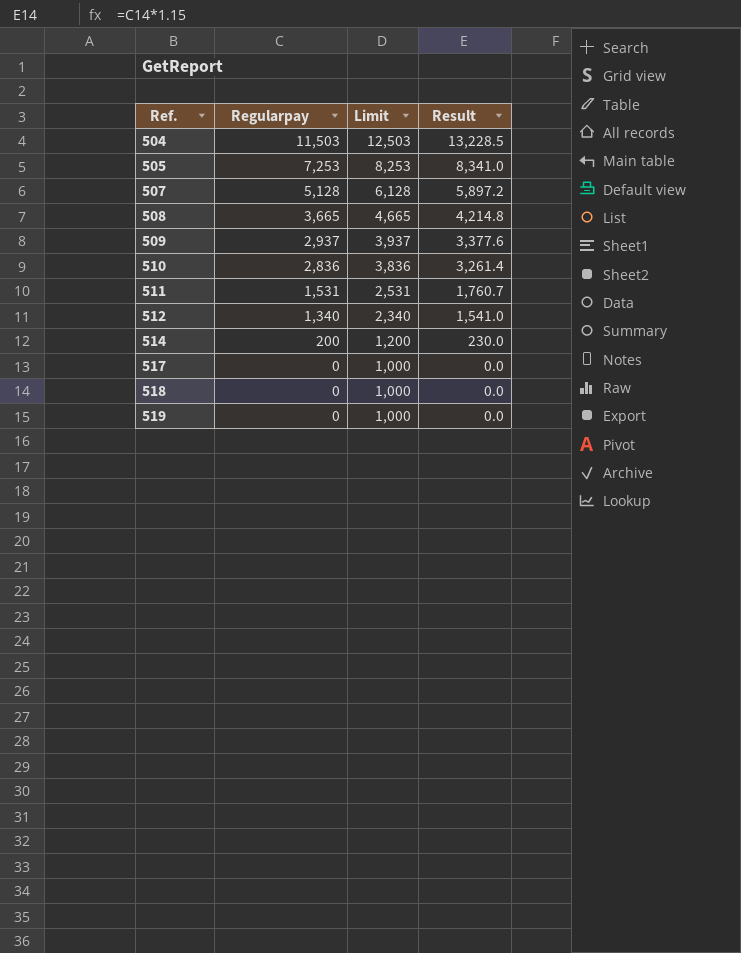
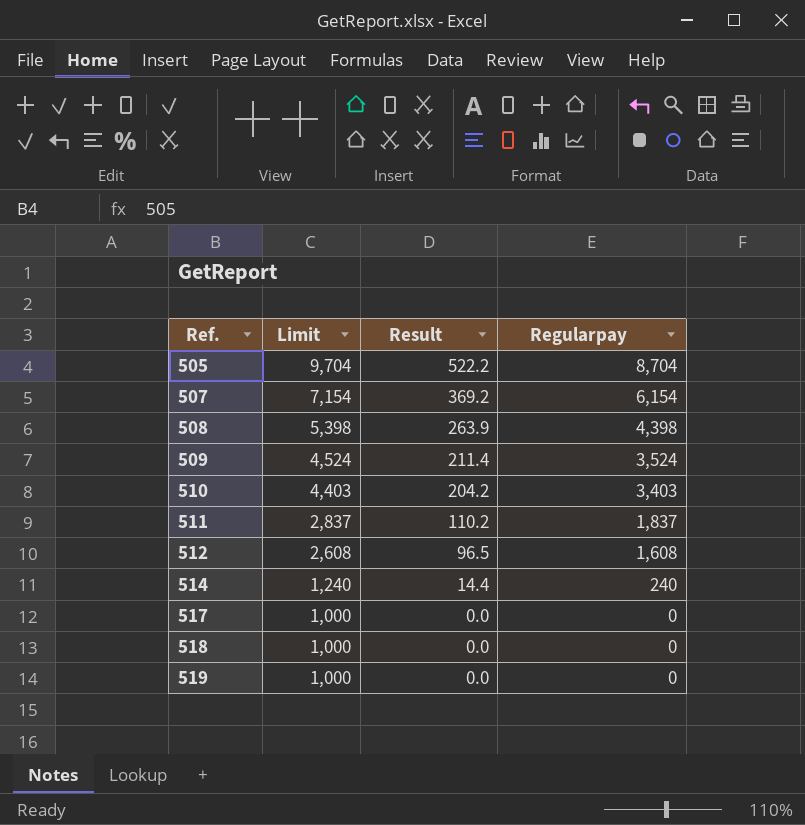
column Result | formula: [Regularpay] * 1.15 -> [Regularpay] * 0.06
column Regularpay | position: 2 -> 4
row 504: 11,503 | 12,503 | 13,228.5 -> none
505 | Limit: 8,253 -> 9,704
505 | Regularpay: 7,253 -> 8,704
507 | Limit: 6,128 -> 7,154
507 | Regularpay: 5,128 -> 6,154
508 | Limit: 4,665 -> 5,398
508 | Regularpay: 3,665 -> 4,398
509 | Limit: 3,937 -> 4,524
509 | Regularpay: 2,937 -> 3,524
510 | Limit: 3,836 -> 4,403
510 | Regularpay: 2,836 -> 3,403
511 | Limit: 2,531 -> 2,837
511 | Regularpay: 1,531 -> 1,837
512 | Limit: 2,340 -> 2,608
512 | Regularpay: 1,340 -> 1,608
514 | Limit: 1,200 -> 1,240
514 | Regularpay: 200 -> 240

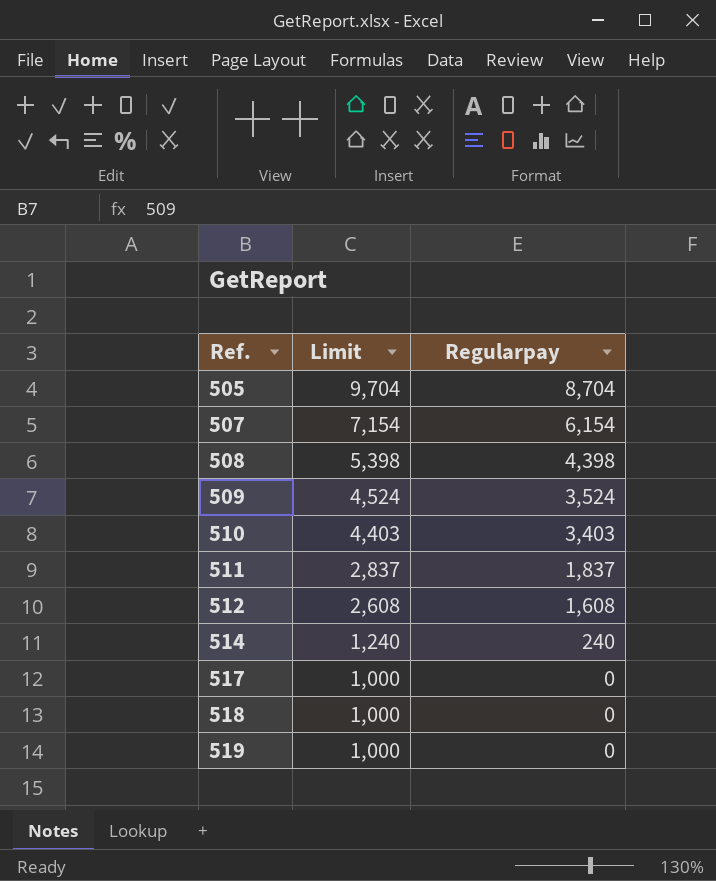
column Result | formula: [Regularpay] * 0.06 -> none

